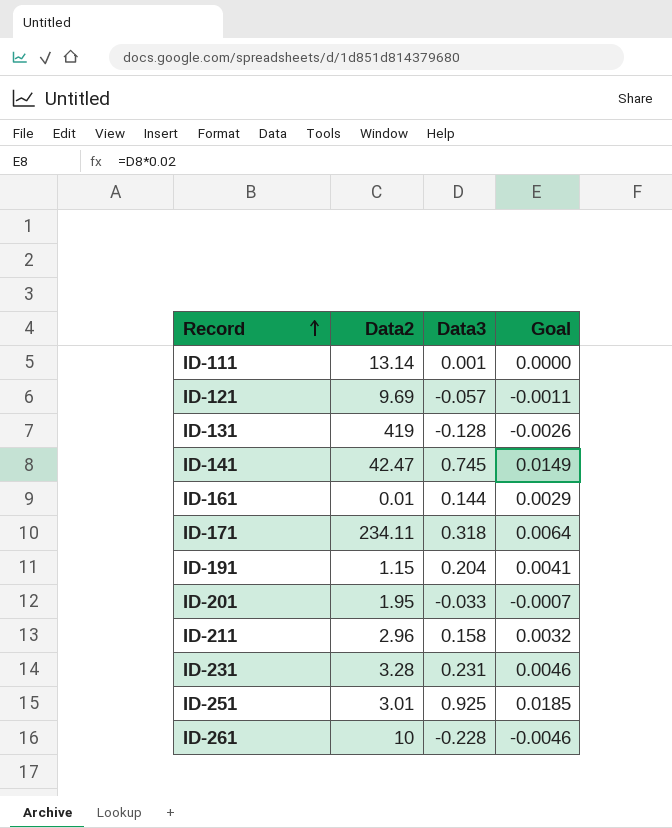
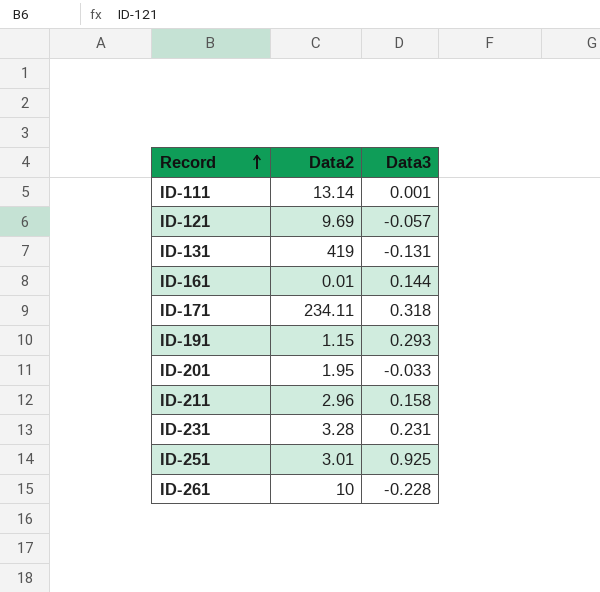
column Goal | formula: [Data3] * 0.02 -> none
row ID-141: 42.47 | 0.745 | 0.0149 -> none
ID-131 | Data3: -0.128 -> -0.131
ID-191 | Data3: 0.204 -> 0.293

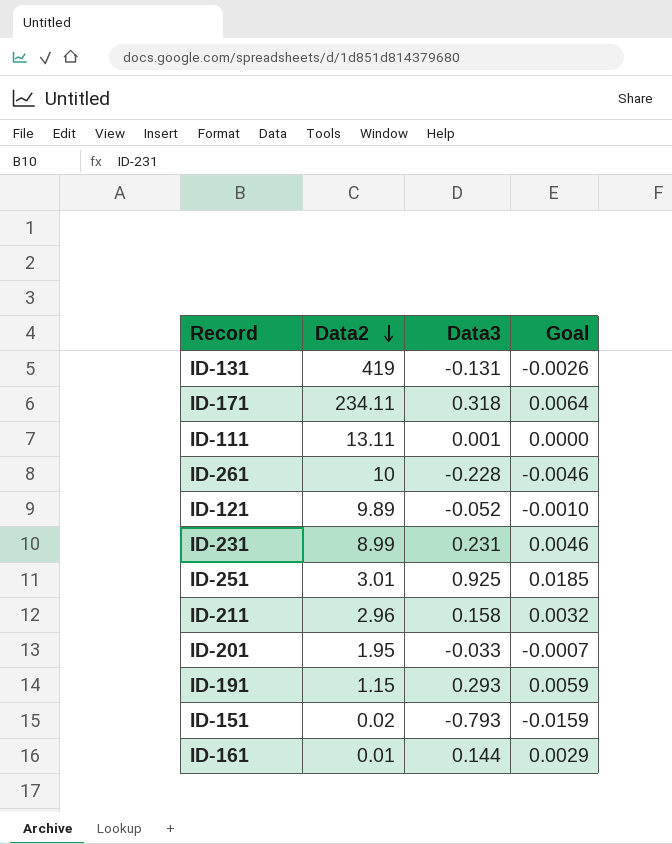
row order: Record ascending -> Data2 descending
column Goal | formula: none -> [Data3] * 0.02
ID-111 | Data2: 13.14 -> 13.11
ID-121 | Data2: 9.69 -> 9.89
ID-121 | Data3: -0.057 -> -0.052
ID-231 | Data2: 3.28 -> 8.99
row ID-151: none -> 0.02 | -0.793 | -0.0159

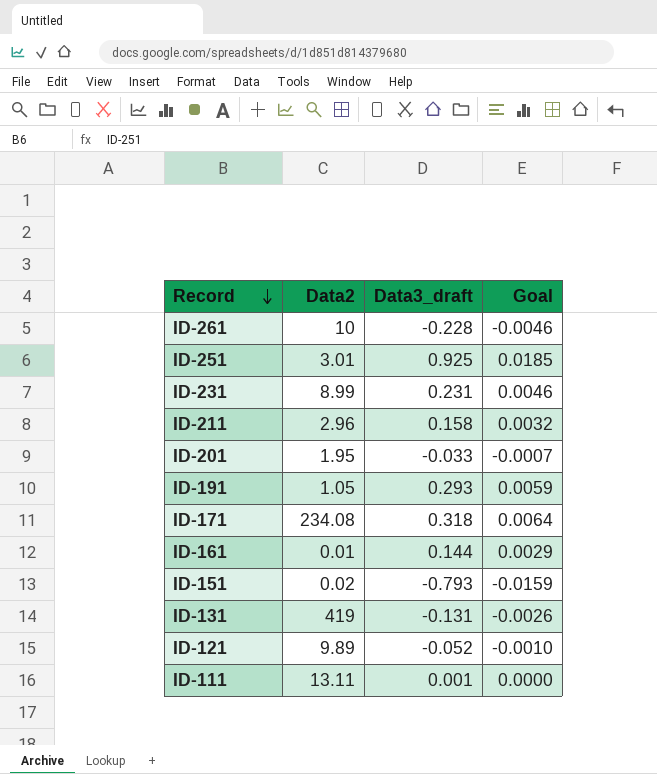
row order: Data2 descending -> Record descending
column name: Data3 -> Data3_draft
ID-191 | Data2: 1.15 -> 1.05
ID-171 | Data2: 234.11 -> 234.08

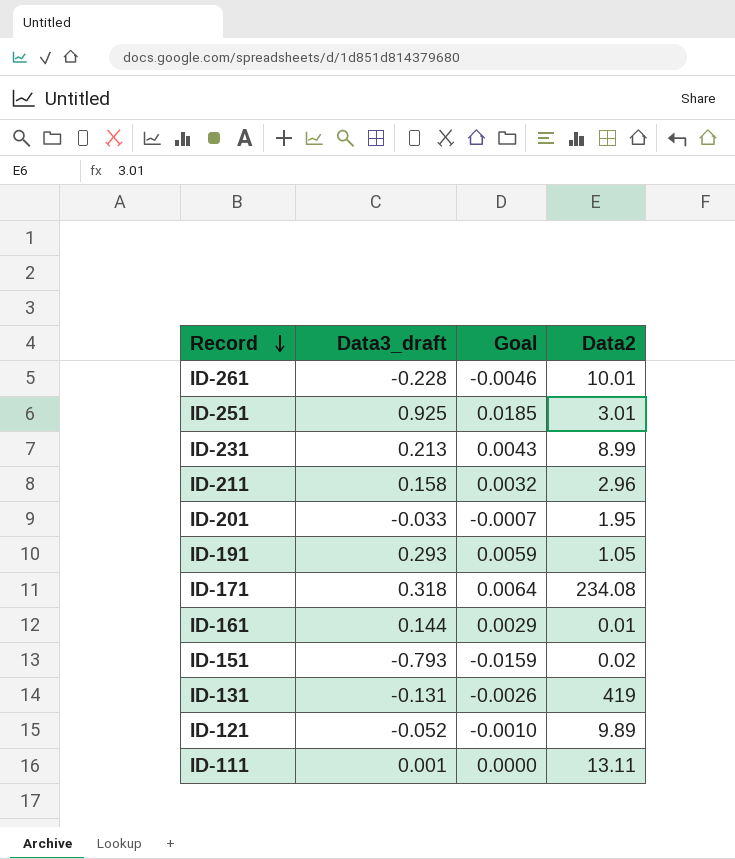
column Data2 | position: 2 -> 4
ID-261 | Data2: 10 -> 10.01
ID-231 | Data3_draft: 0.231 -> 0.213
ID-231 | Goal: 0.0046 -> 0.0043

